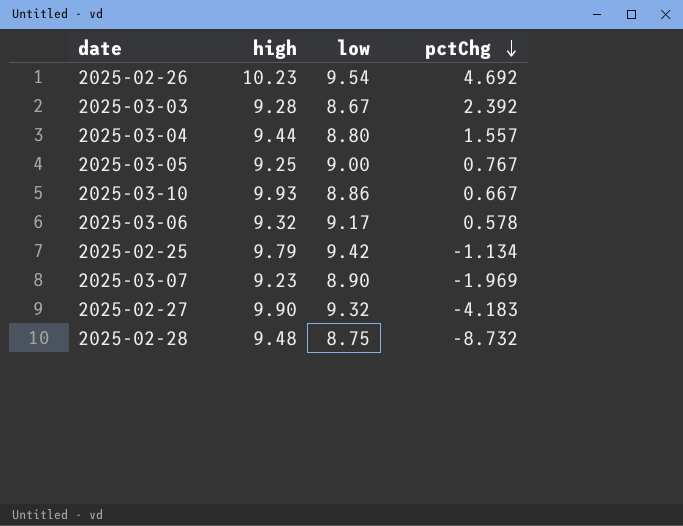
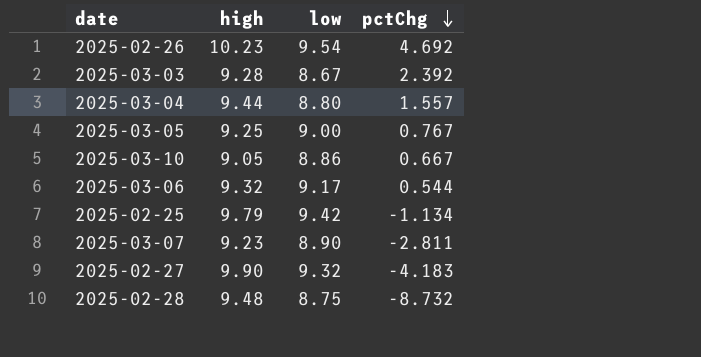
2025-03-10 | high: 9.93 -> 9.05
2025-03-06 | pctChg: 0.578 -> 0.544
2025-03-07 | pctChg: -1.969 -> -2.811

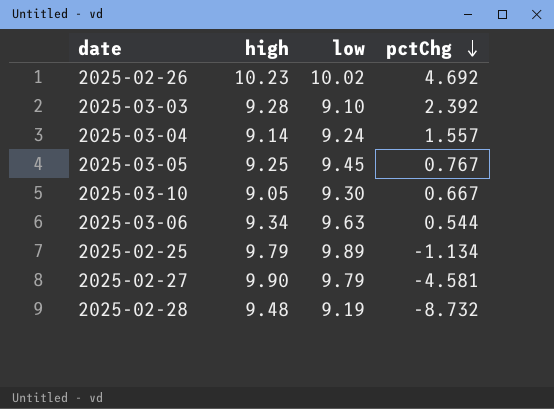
row 2025-03-07: 9.23 | 8.90 | -2.811 -> none
2025-02-26 | low: 9.54 -> 10.02
2025-03-03 | low: 8.67 -> 9.10
2025-03-04 | high: 9.44 -> 9.14
2025-03-04 | low: 8.80 -> 9.24
2025-03-05 | low: 9.00 -> 9.45
2025-03-10 | low: 8.86 -> 9.30
2025-03-06 | high: 9.32 -> 9.34
2025-03-06 | low: 9.17 -> 9.63
2025-02-25 | low: 9.42 -> 9.89
2025-02-27 | low: 9.32 -> 9.79
2025-02-27 | pctChg: -4.183 -> -4.581
2025-02-28 | low: 8.75 -> 9.19

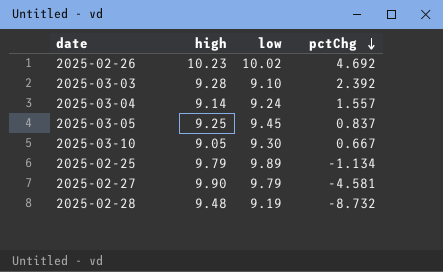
row 2025-03-06: 9.34 | 9.63 | 0.544 -> none
2025-03-05 | pctChg: 0.767 -> 0.837

